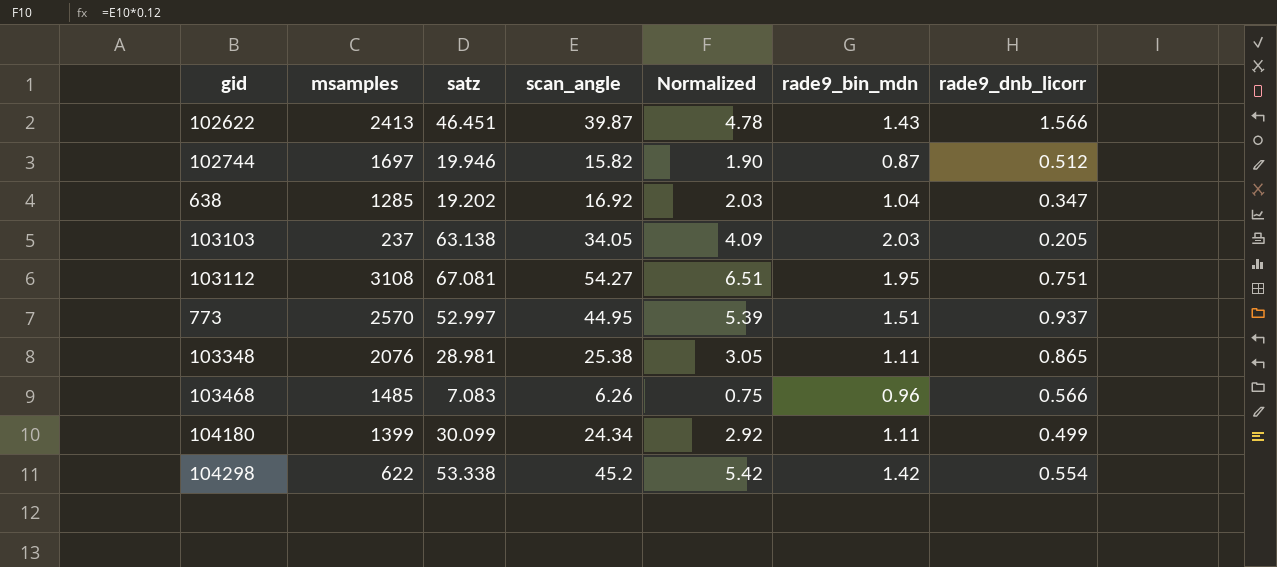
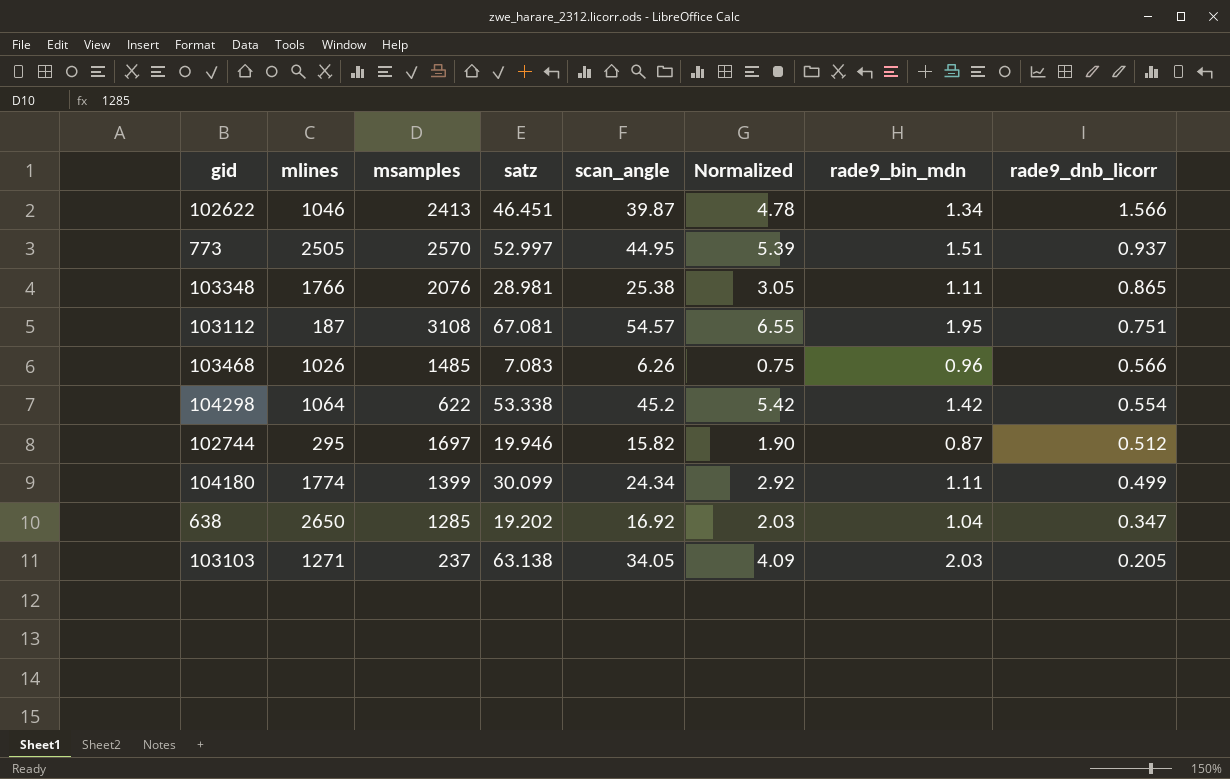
row order: none -> rade9_dnb_licorr descending
column mlines | position: none -> 2
102622 | rade9_bin_mdn: 1.43 -> 1.34
103112 | scan_angle: 54.27 -> 54.57
103112 | Normalized: 6.51 -> 6.55

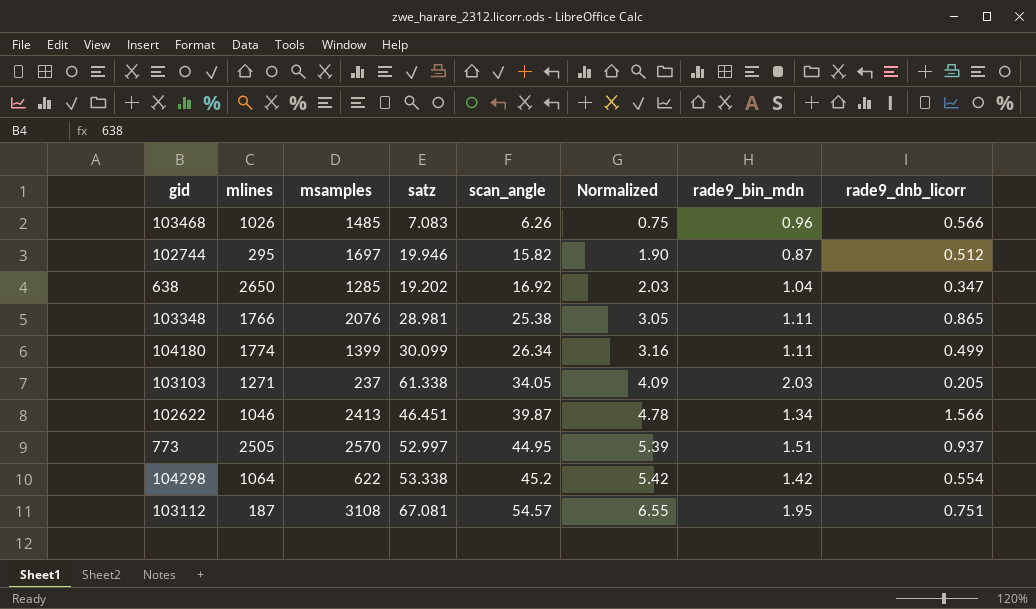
row order: rade9_dnb_licorr descending -> scan_angle ascending
104180 | scan_angle: 24.34 -> 26.34
104180 | Normalized: 2.92 -> 3.16
103103 | satz: 63.138 -> 61.338

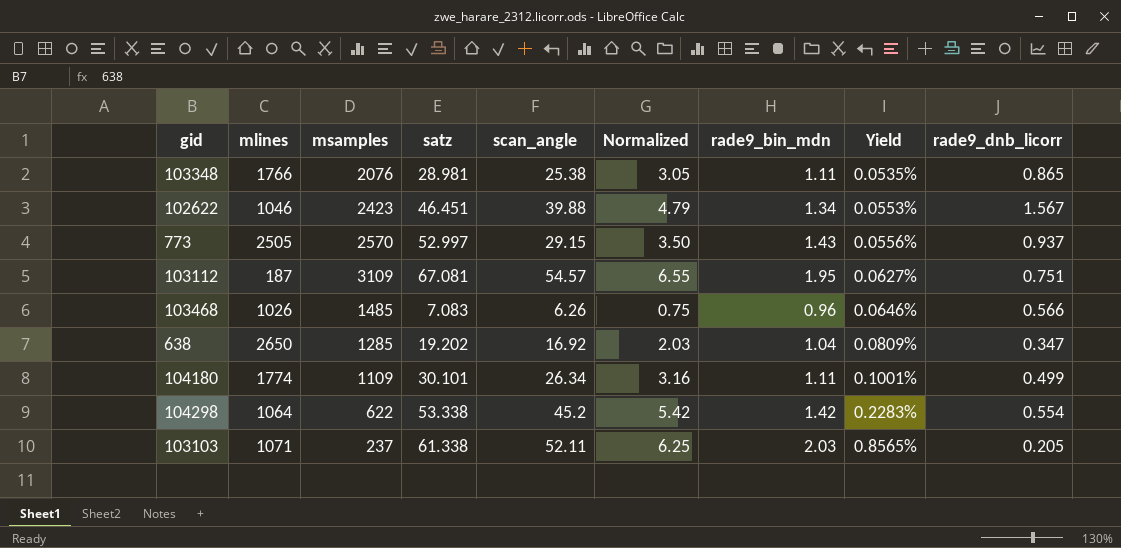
row order: scan_angle ascending -> Yield ascending
column Yield | formula: none -> [rade9_bin_mdn] / [msamples]
row 102744: 295 | 1697 | 19.946 | 15.82 | 1.90 | 0.87 | 0.512 -> none
102622 | msamples: 2413 -> 2423
102622 | scan_angle: 39.87 -> 39.88
102622 | Normalized: 4.78 -> 4.79
102622 | rade9_dnb_licorr: 1.566 -> 1.567
773 | scan_angle: 44.95 -> 29.15
773 | Normalized: 5.39 -> 3.50
773 | rade9_bin_mdn: 1.51 -> 1.43
103112 | msamples: 3108 -> 3109
104180 | msamples: 1399 -> 1109
104180 | satz: 30.099 -> 30.101
103103 | mlines: 1271 -> 1071
103103 | scan_angle: 34.05 -> 52.11
103103 | Normalized: 4.09 -> 6.25

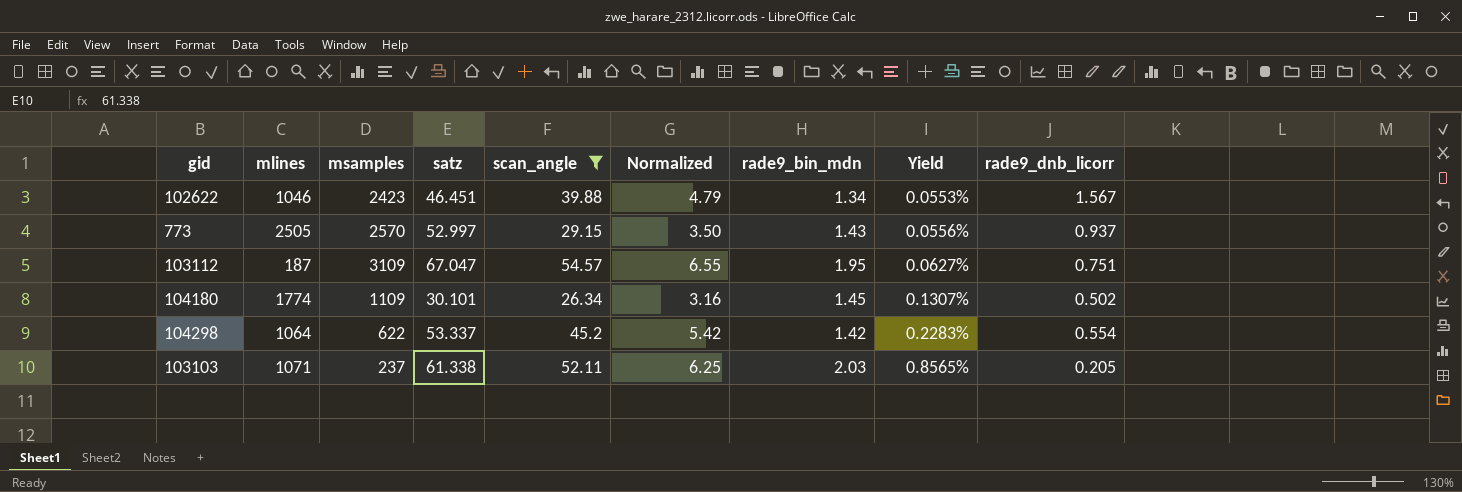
filter: none -> scan_angle >= 26.34
103112 | satz: 67.081 -> 67.047
104180 | rade9_bin_mdn: 1.11 -> 1.45
104180 | Yield: 0.1001% -> 0.1307%
104180 | rade9_dnb_licorr: 0.499 -> 0.502
104298 | satz: 53.338 -> 53.337

